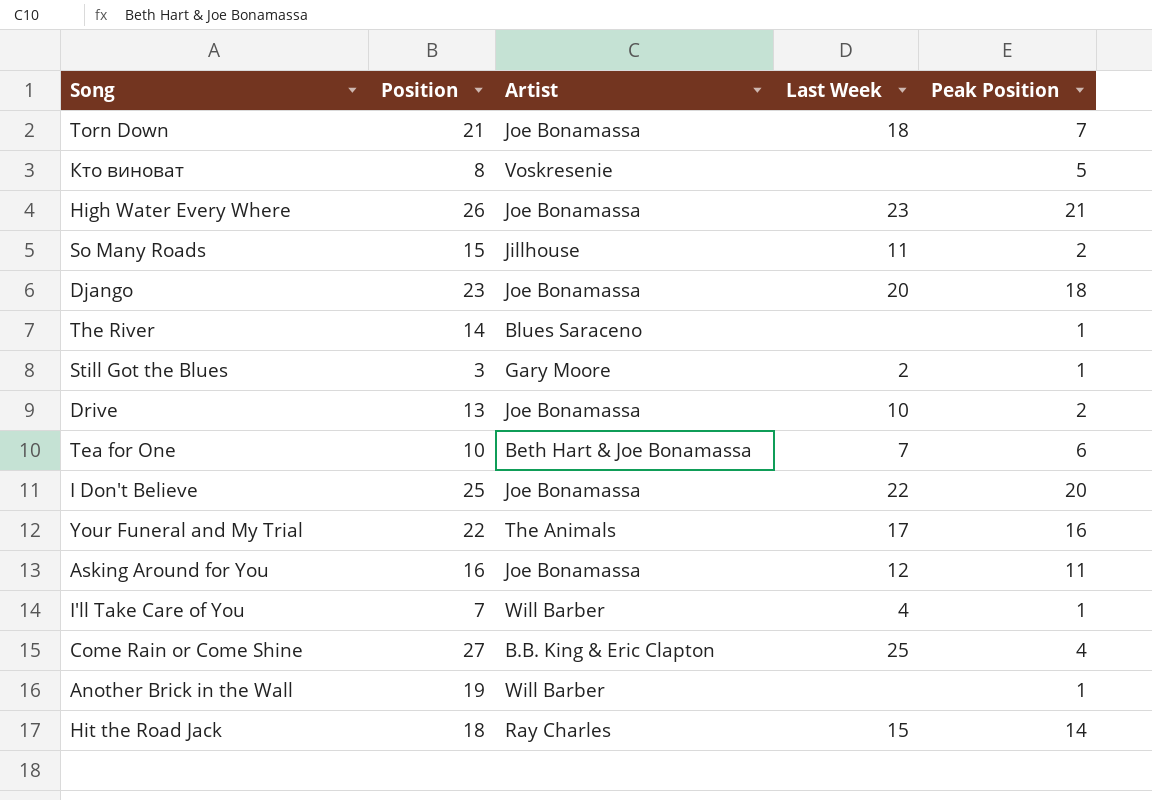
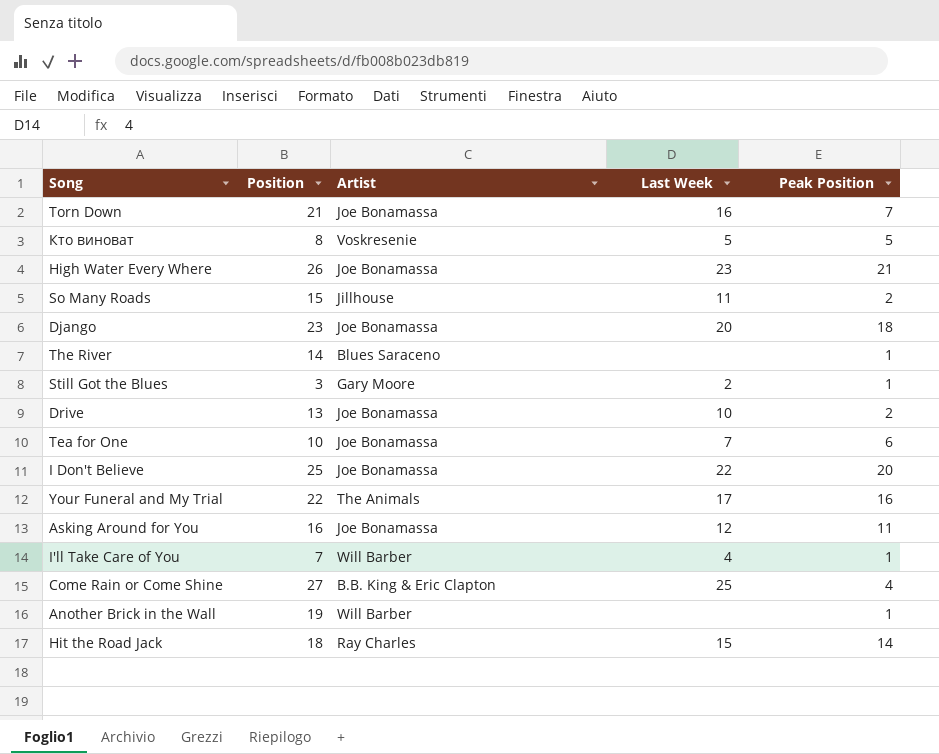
Torn Down | Last Week: 18 -> 16
Кто виноват | Last Week: none -> 5
Tea for One | Artist: Beth Hart & Joe Bonamassa -> Joe Bonamassa

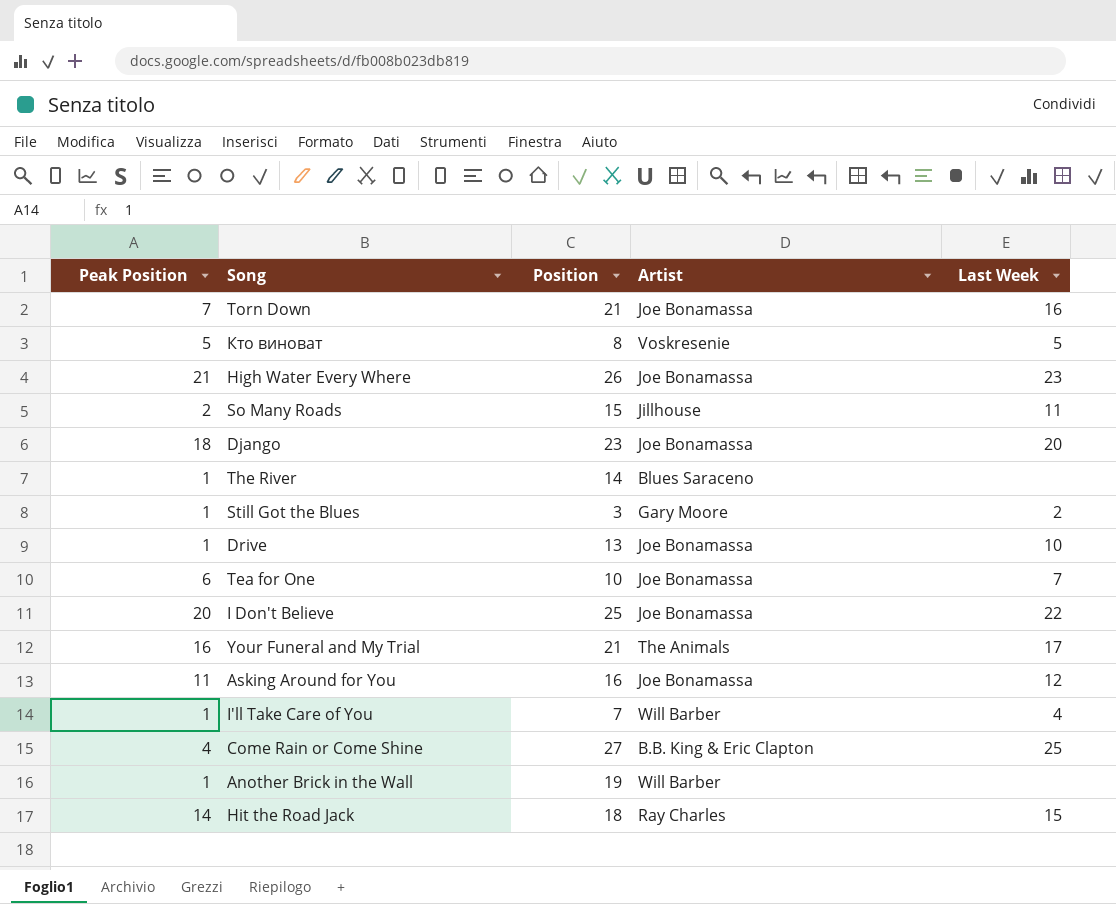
column Peak Position | position: 5 -> 1
Drive | Peak Position: 2 -> 1
Your Funeral and My Trial | Position: 22 -> 21

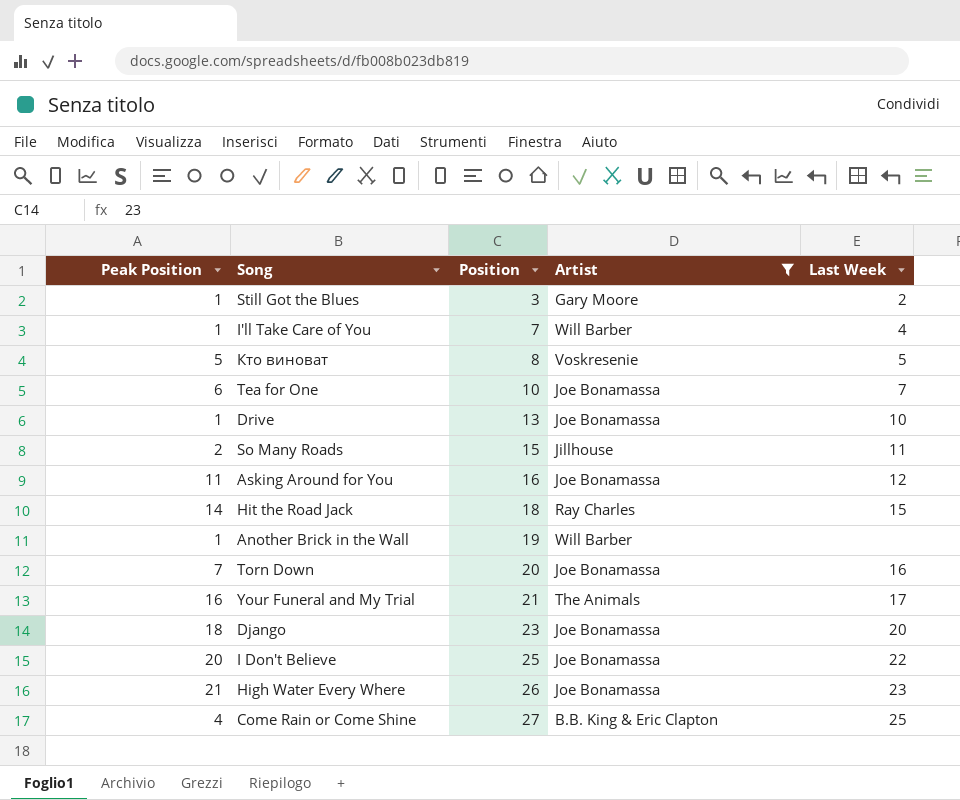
filter: none -> Artist != Blues Saraceno
row order: none -> Position ascending
Torn Down | Position: 21 -> 20

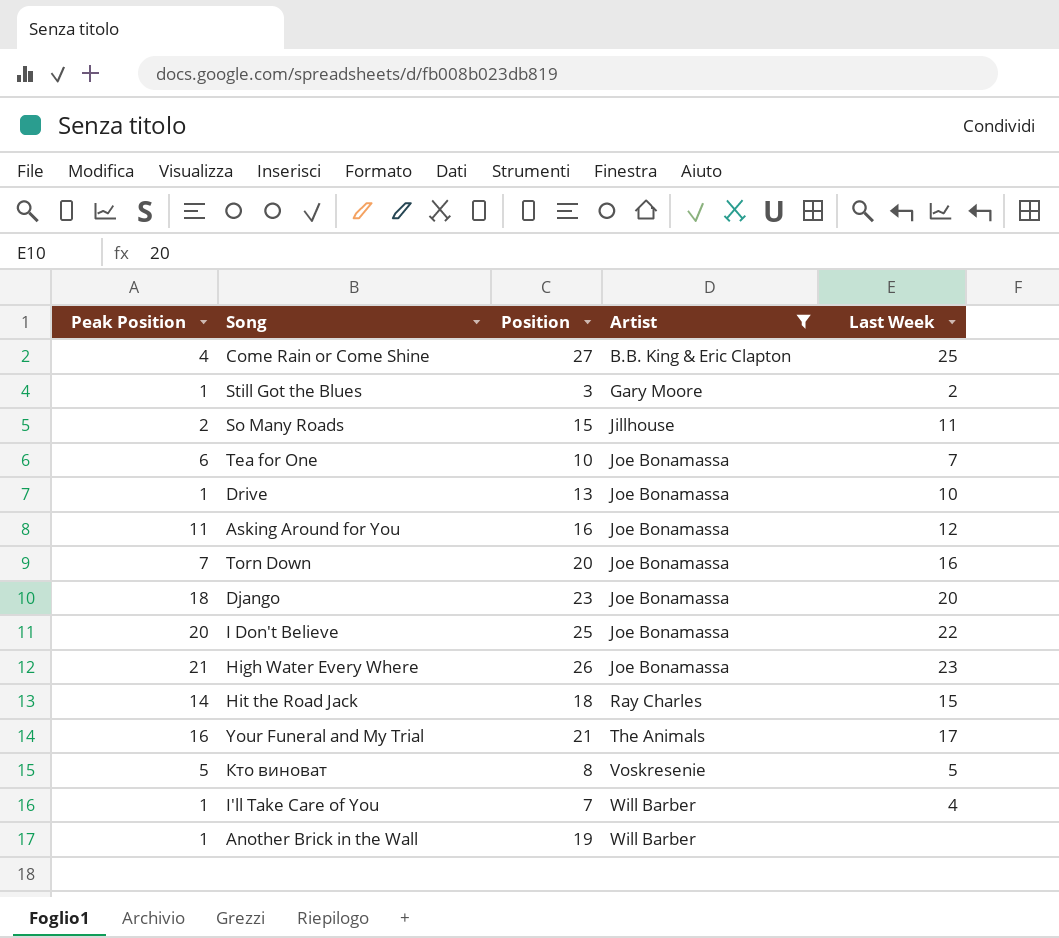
row order: Position ascending -> Artist ascending

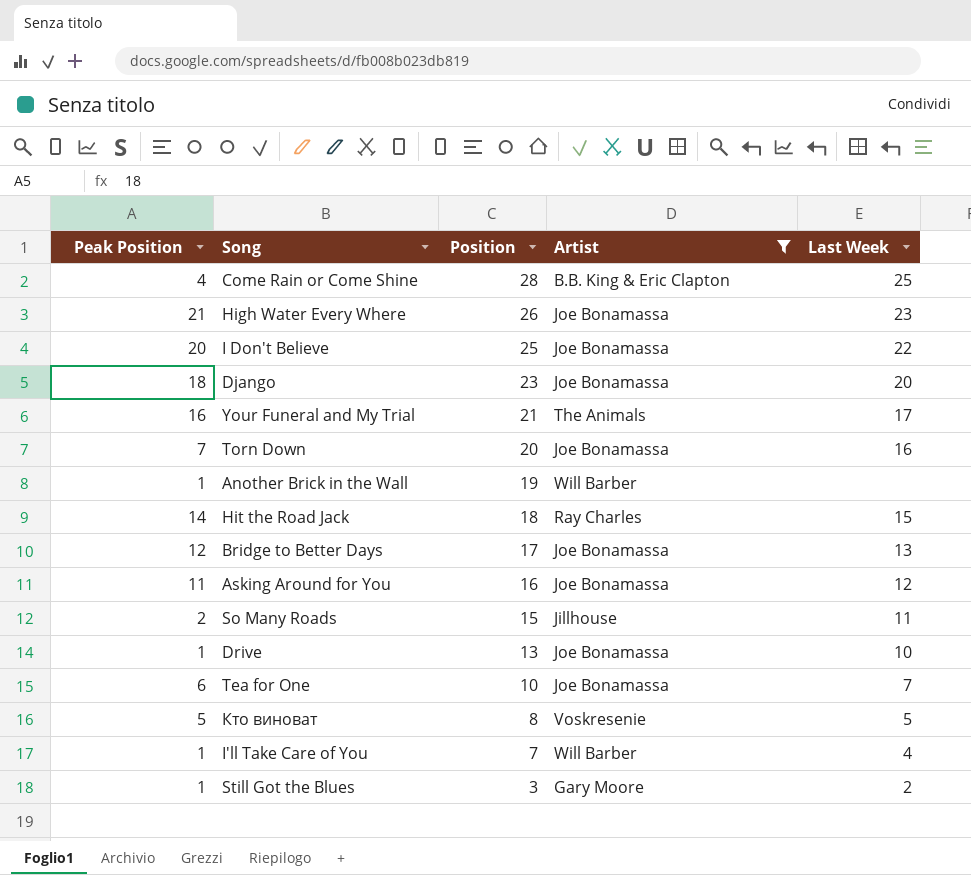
row order: Artist ascending -> Position descending
Come Rain or Come Shine | Position: 27 -> 28
row Bridge to Better Days: none -> 12 | 17 | Joe Bonamassa | 13

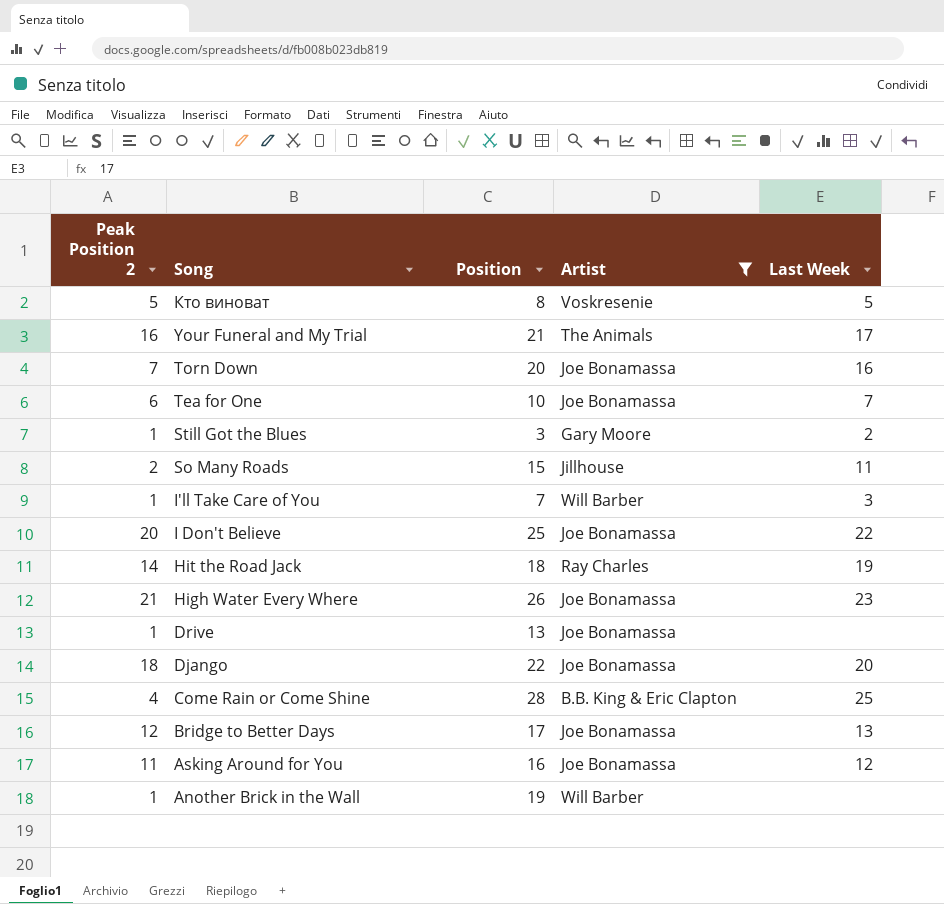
row order: Position descending -> Song descending
column name: Peak Position -> Peak Position 2
I'll Take Care of You | Last Week: 4 -> 3
Hit the Road Jack | Last Week: 15 -> 19
Drive | Last Week: 10 -> none
Django | Position: 23 -> 22

